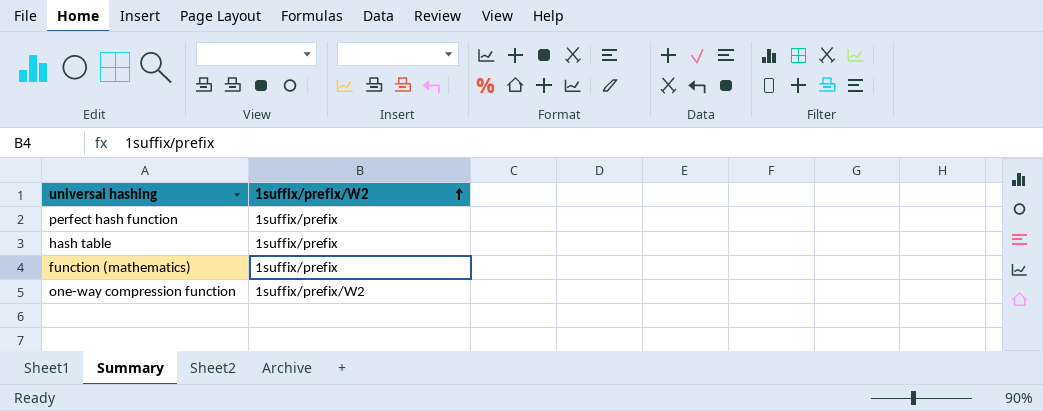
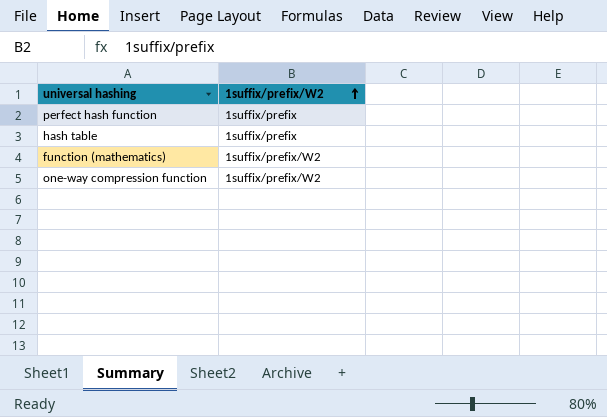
function (mathematics) | 1suffix/prefix/W2: 1suffix/prefix -> 1suffix/prefix/W2

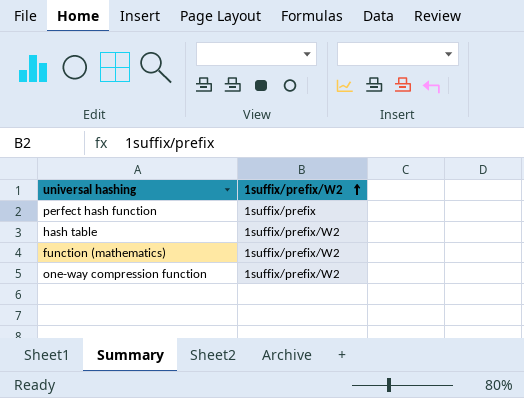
hash table | 1suffix/prefix/W2: 1suffix/prefix -> 1suffix/prefix/W2

